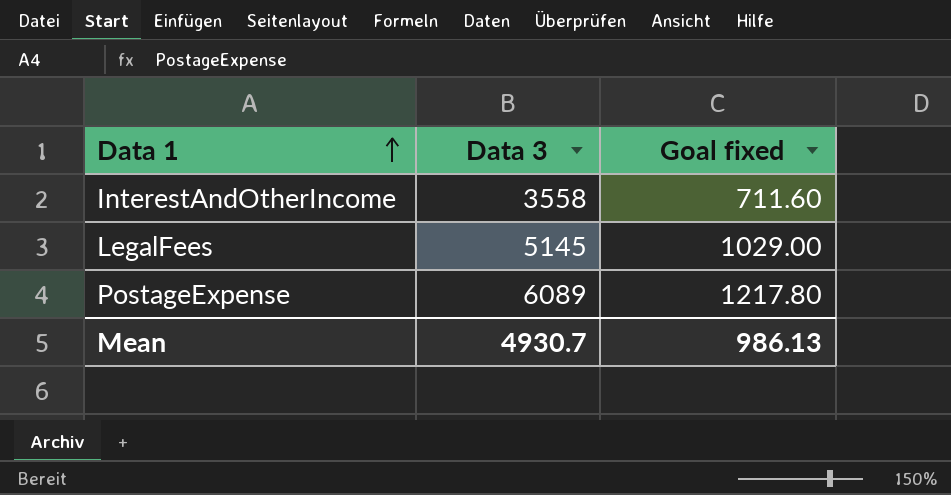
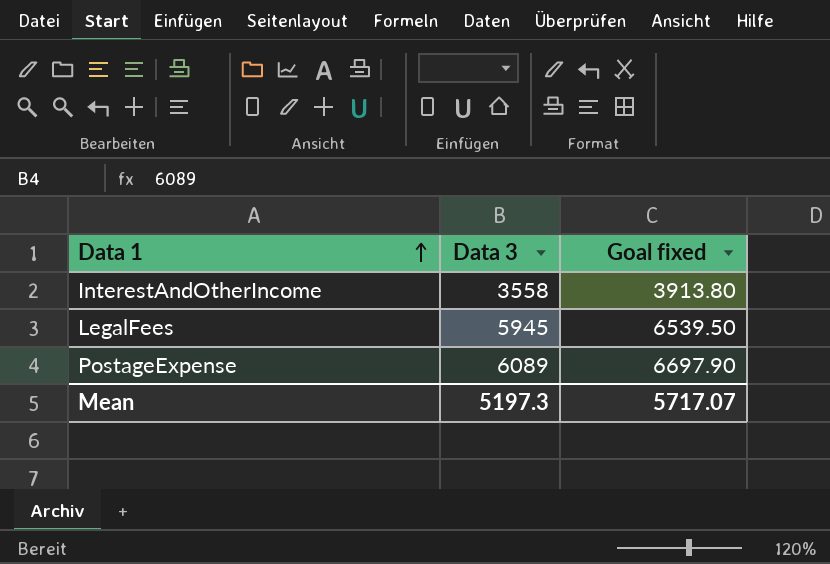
column Goal fixed | formula: [Data 3] * 0.2 -> [Data 3] * 1.1
LegalFees | Data 3: 5145 -> 5945
Mean | Data 3: 4930.7 -> 5197.3
Mean | Goal fixed: 986.13 -> 5717.07

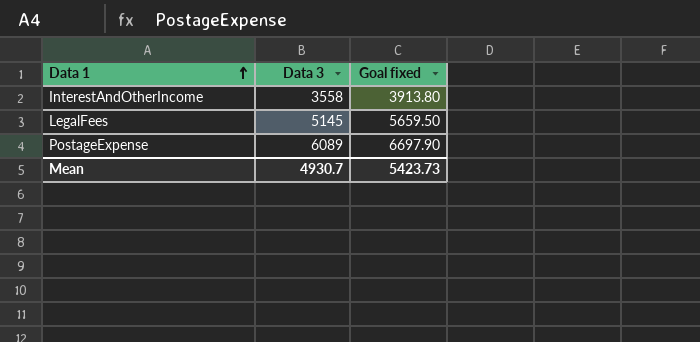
LegalFees | Data 3: 5945 -> 5145
LegalFees | Goal fixed: 6539.50 -> 5659.50
Mean | Data 3: 5197.3 -> 4930.7
Mean | Goal fixed: 5717.07 -> 5423.73

